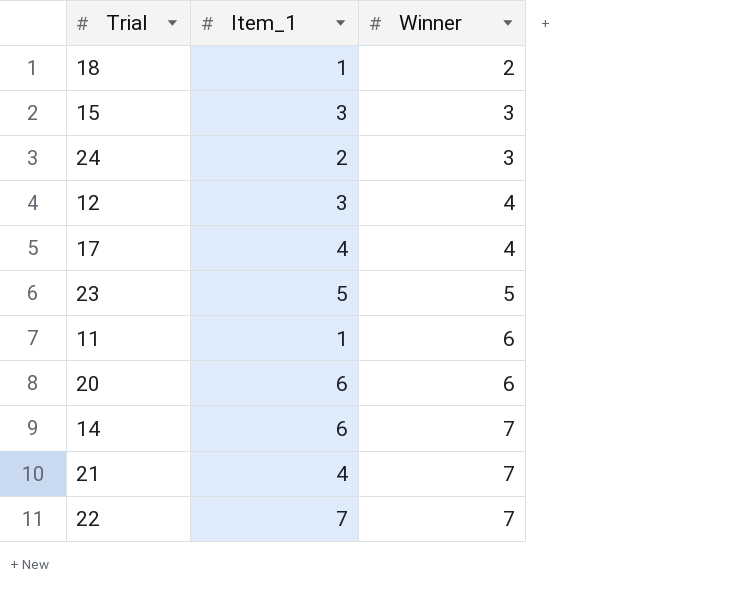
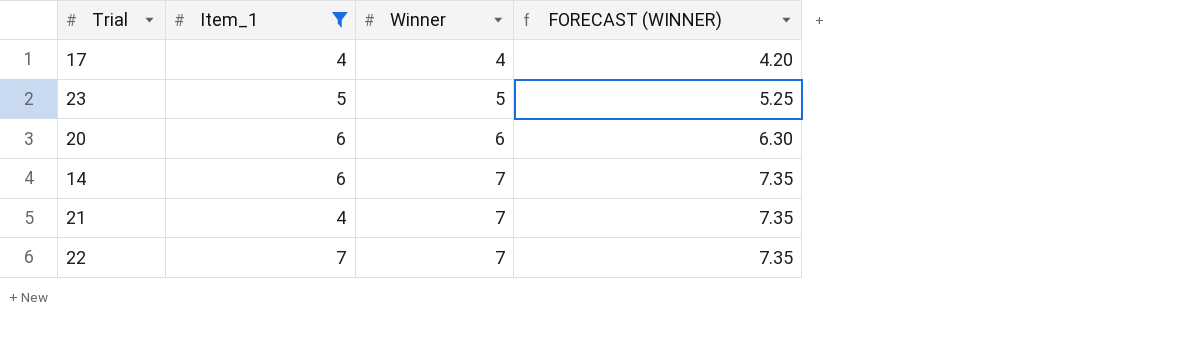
filter: none -> Item_1 >= 4
column FORECAST (WINNER) | formula: none -> [Winner] * 1.05

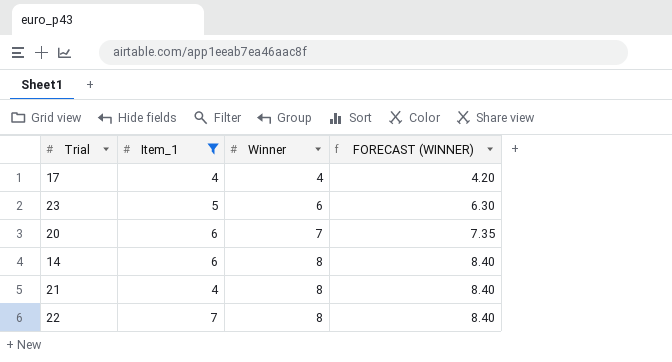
23 | Winner: 5 -> 6
23 | FORECAST (WINNER): 5.25 -> 6.30
20 | Winner: 6 -> 7
20 | FORECAST (WINNER): 6.30 -> 7.35
14 | Winner: 7 -> 8
14 | FORECAST (WINNER): 7.35 -> 8.40
21 | Winner: 7 -> 8
21 | FORECAST (WINNER): 7.35 -> 8.40
22 | Winner: 7 -> 8
22 | FORECAST (WINNER): 7.35 -> 8.40

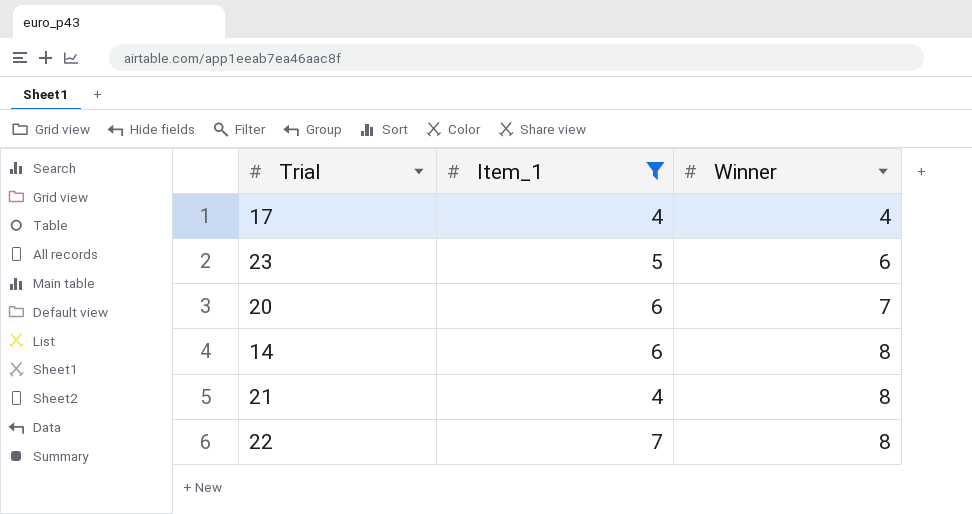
column FORECAST (WINNER) | formula: [Winner] * 1.05 -> none

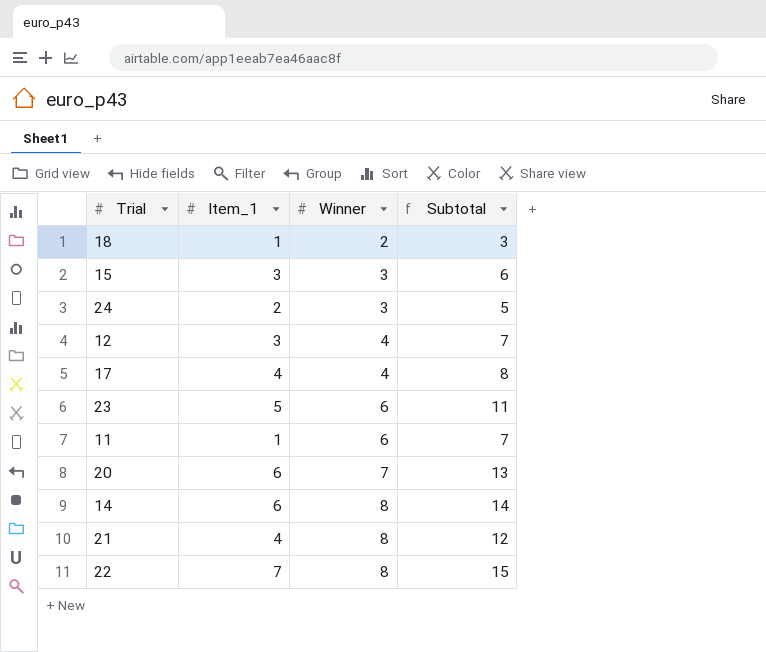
filter: Item_1 >= 4 -> none
column Subtotal | formula: none -> [Item_1] + [Winner]

